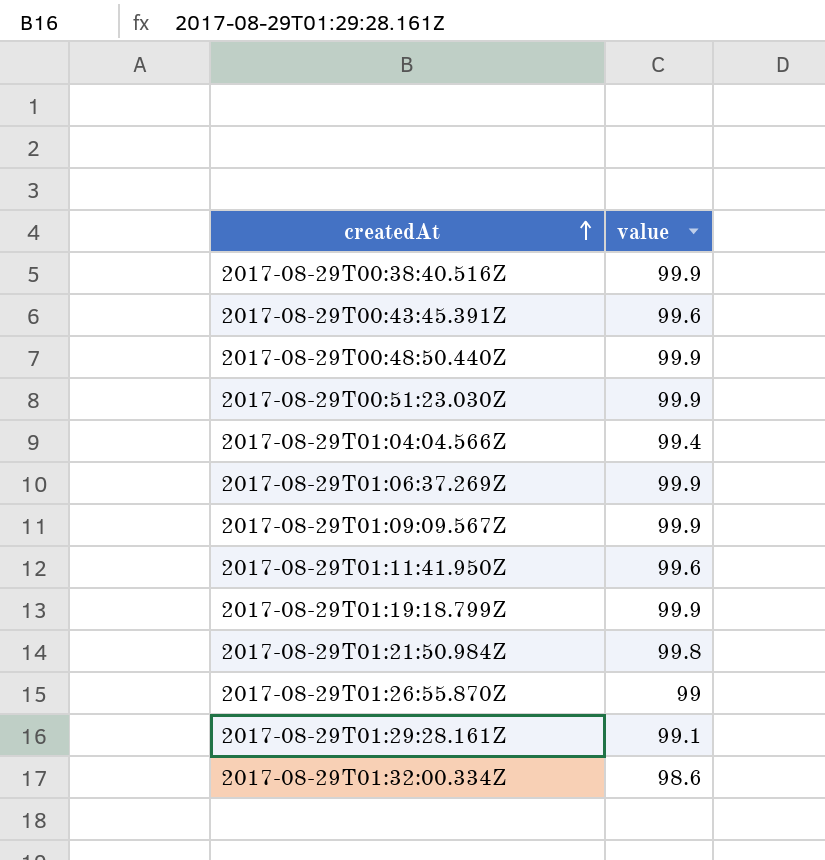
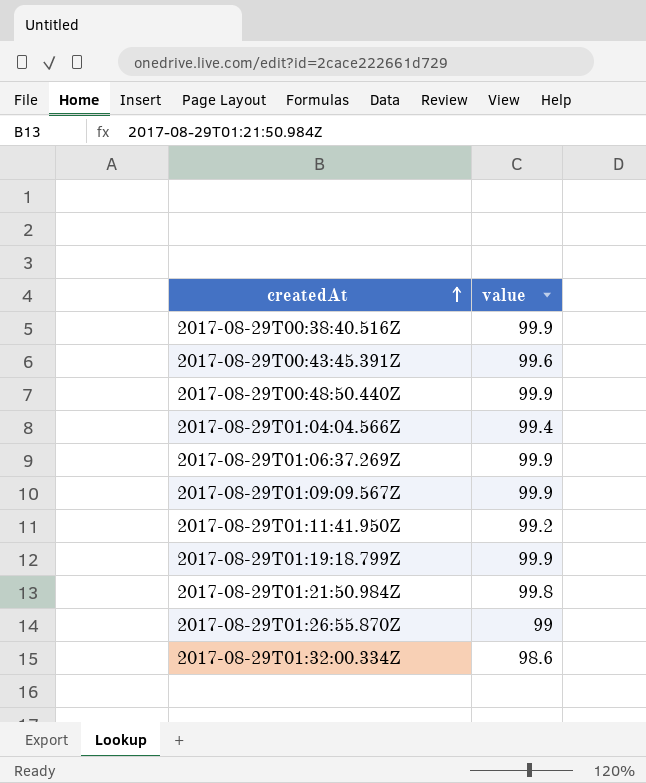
row 2017-08-29T00:51:23.030Z: 99.9 -> none
row 2017-08-29T01:29:28.161Z: 99.1 -> none
2017-08-29T01:11:41.950Z | value: 99.6 -> 99.2

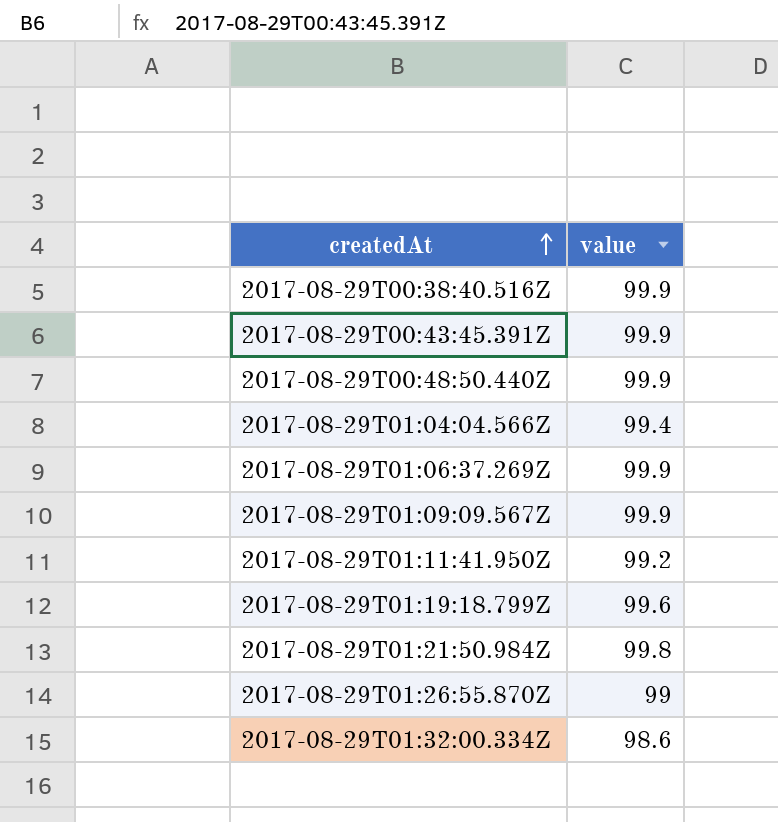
2017-08-29T00:43:45.391Z | value: 99.6 -> 99.9
2017-08-29T01:19:18.799Z | value: 99.9 -> 99.6

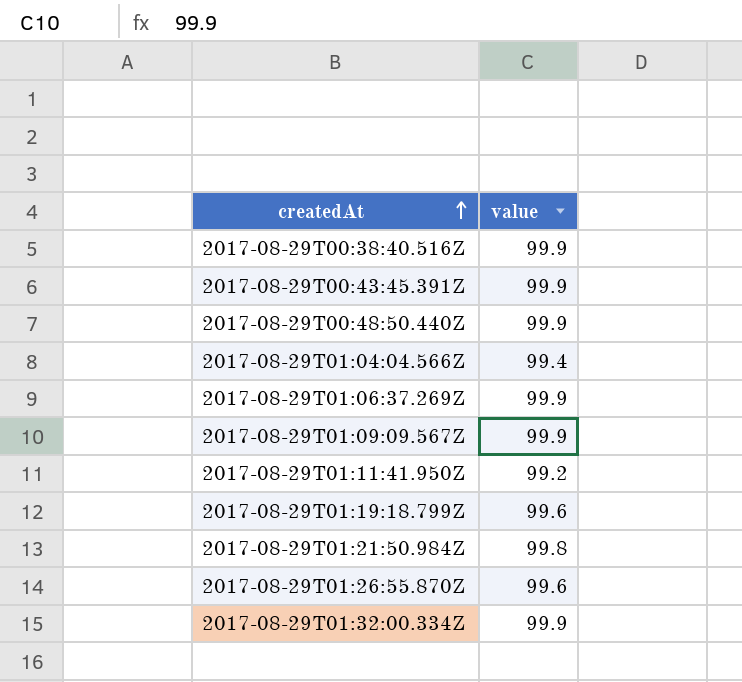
2017-08-29T01:26:55.870Z | value: 99 -> 99.6
2017-08-29T01:32:00.334Z | value: 98.6 -> 99.9

